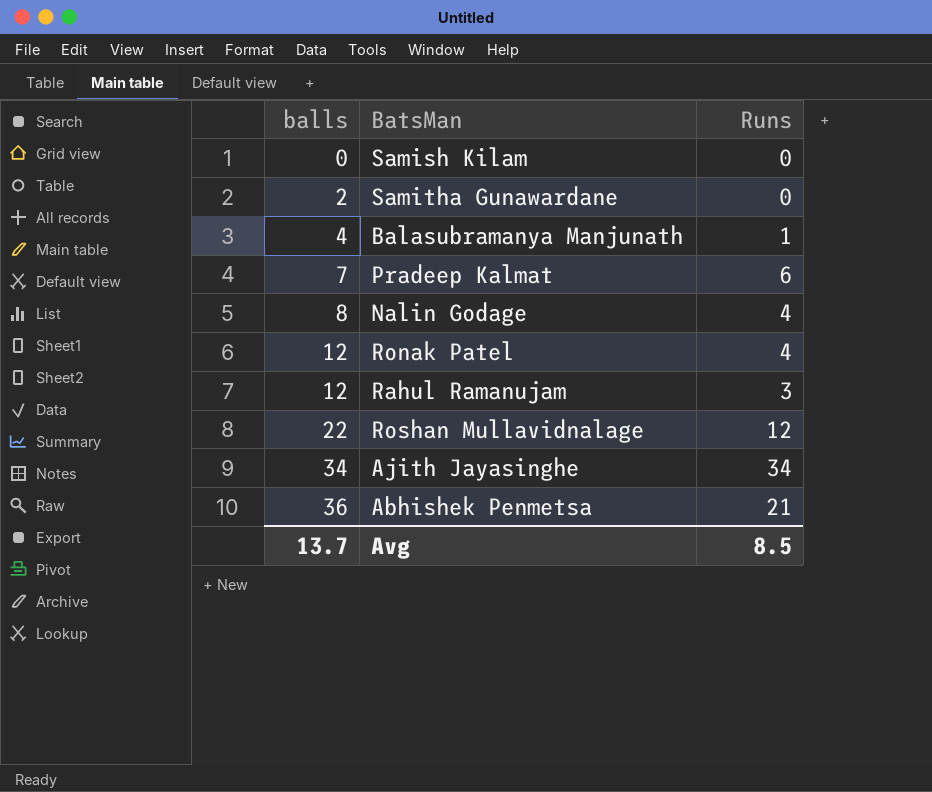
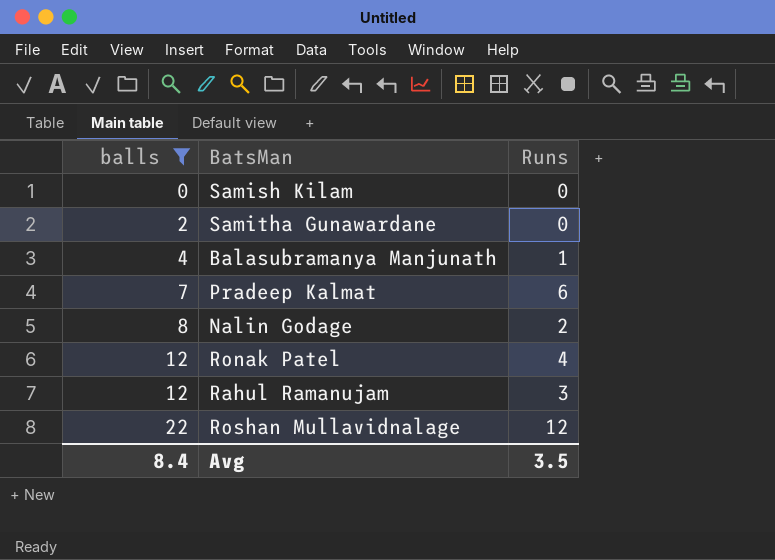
filter: none -> balls <= 22
Nalin Godage | Runs: 4 -> 2
Avg | balls: 13.7 -> 8.4
Avg | Runs: 8.5 -> 3.5

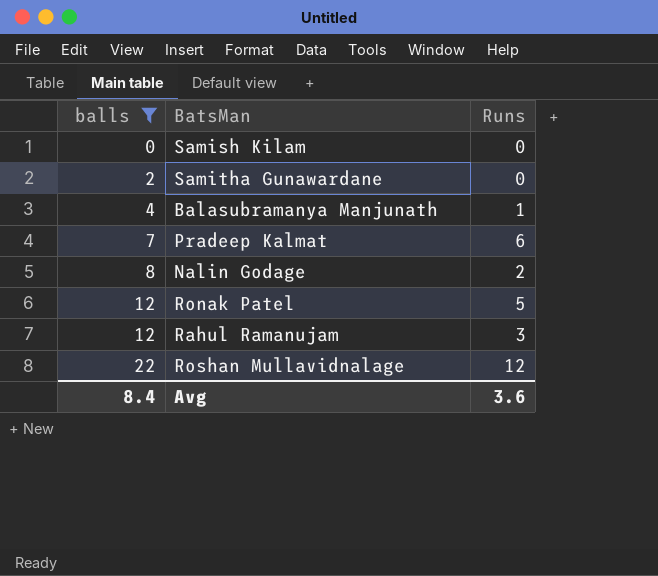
Ronak Patel | Runs: 4 -> 5
Avg | Runs: 3.5 -> 3.6

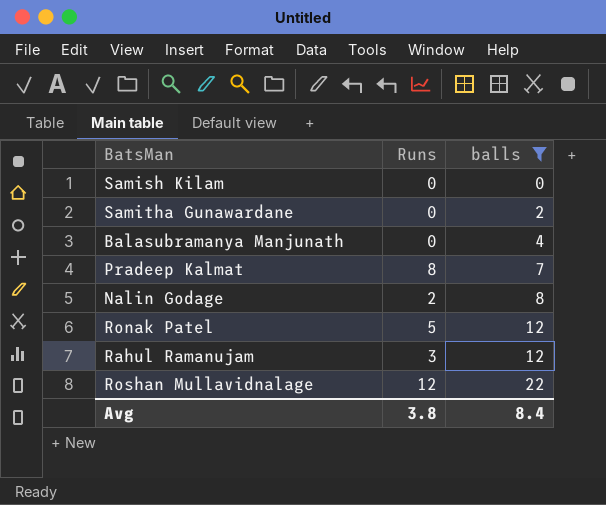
column balls | position: 1 -> 3
Balasubramanya Manjunath | Runs: 1 -> 0
Pradeep Kalmat | Runs: 6 -> 8
Avg | Runs: 3.6 -> 3.8

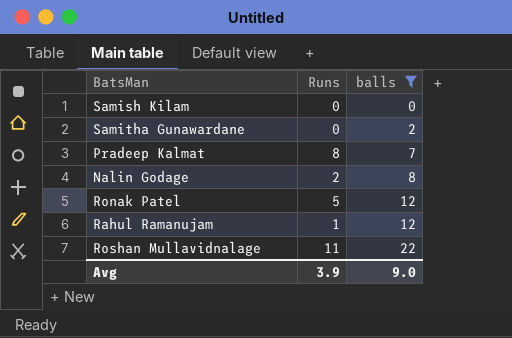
row Balasubramanya Manjunath: 0 | 4 -> none
Rahul Ramanujam | Runs: 3 -> 1
Roshan Mullavidnalage | Runs: 12 -> 11
Avg | Runs: 3.8 -> 3.9
Avg | balls: 8.4 -> 9.0

